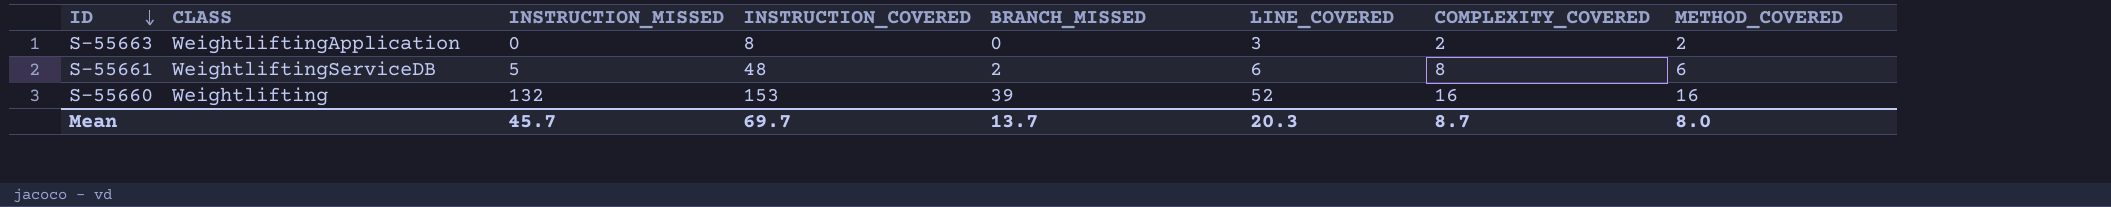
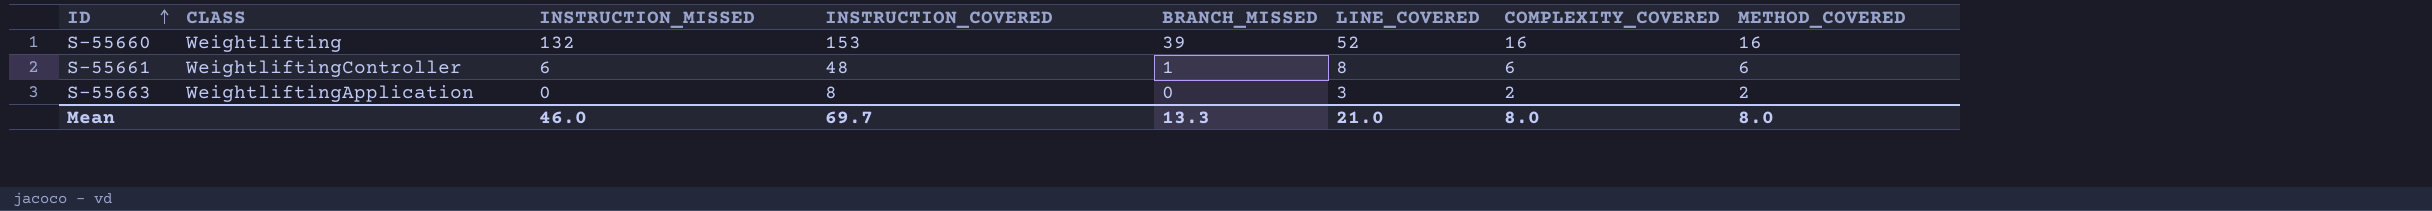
row order: ID descending -> ID ascending
S-55661 | CLASS: WeightliftingServiceDB -> WeightliftingController
S-55661 | INSTRUCTION_MISSED: 5 -> 6
S-55661 | BRANCH_MISSED: 2 -> 1
S-55661 | LINE_COVERED: 6 -> 8
S-55661 | COMPLEXITY_COVERED: 8 -> 6
Mean | INSTRUCTION_MISSED: 45.7 -> 46.0
Mean | BRANCH_MISSED: 13.7 -> 13.3
Mean | LINE_COVERED: 20.3 -> 21.0
Mean | COMPLEXITY_COVERED: 8.7 -> 8.0

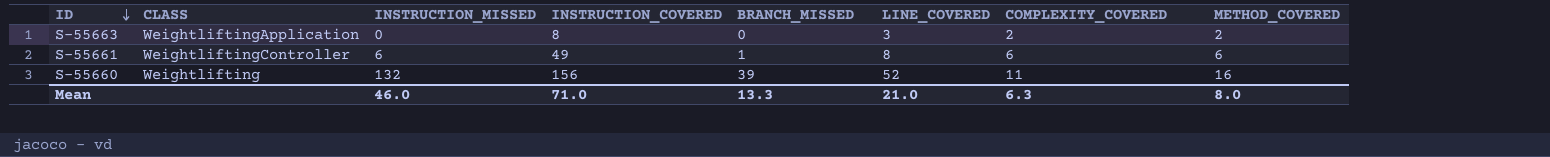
row order: ID ascending -> ID descending
S-55661 | INSTRUCTION_COVERED: 48 -> 49
S-55660 | INSTRUCTION_COVERED: 153 -> 156
S-55660 | COMPLEXITY_COVERED: 16 -> 11
Mean | INSTRUCTION_COVERED: 69.7 -> 71.0
Mean | COMPLEXITY_COVERED: 8.0 -> 6.3

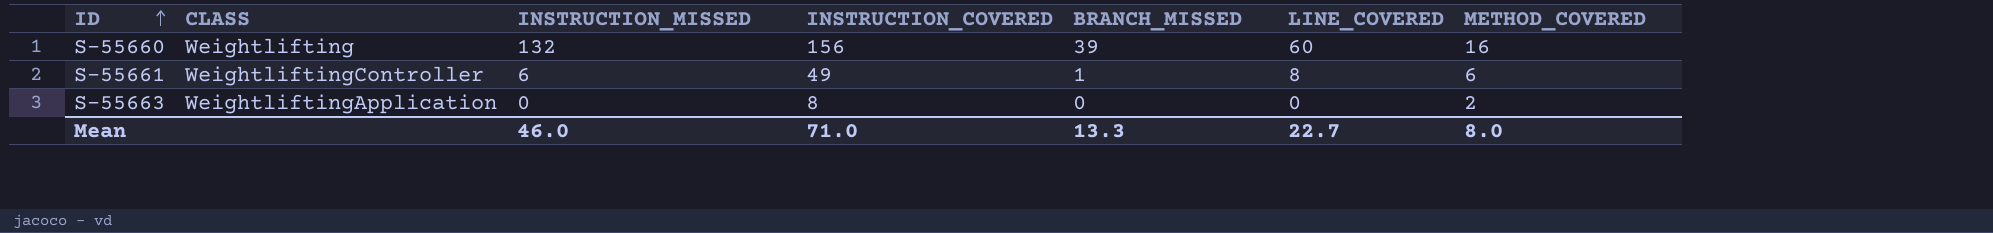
row order: ID descending -> ID ascending
column COMPLEXITY_COVERED | position: 7 -> none
S-55660 | LINE_COVERED: 52 -> 60
S-55663 | LINE_COVERED: 3 -> 0
Mean | LINE_COVERED: 21.0 -> 22.7

